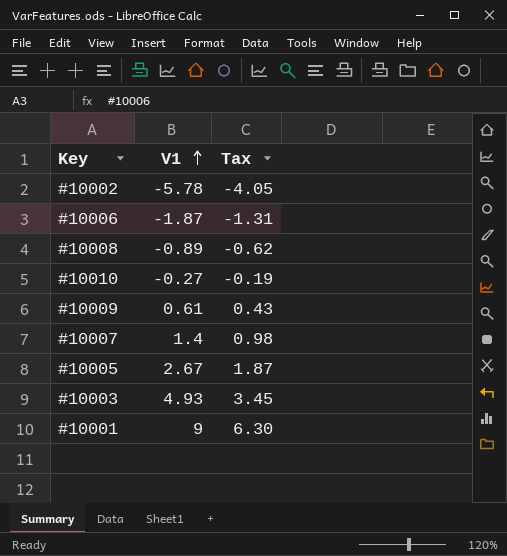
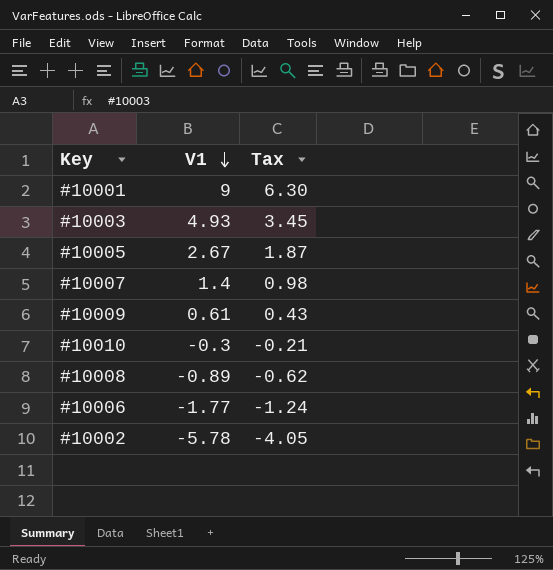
row order: V1 ascending -> V1 descending
#10010 | V1: -0.27 -> -0.3
#10010 | Tax: -0.19 -> -0.21
#10006 | V1: -1.87 -> -1.77
#10006 | Tax: -1.31 -> -1.24

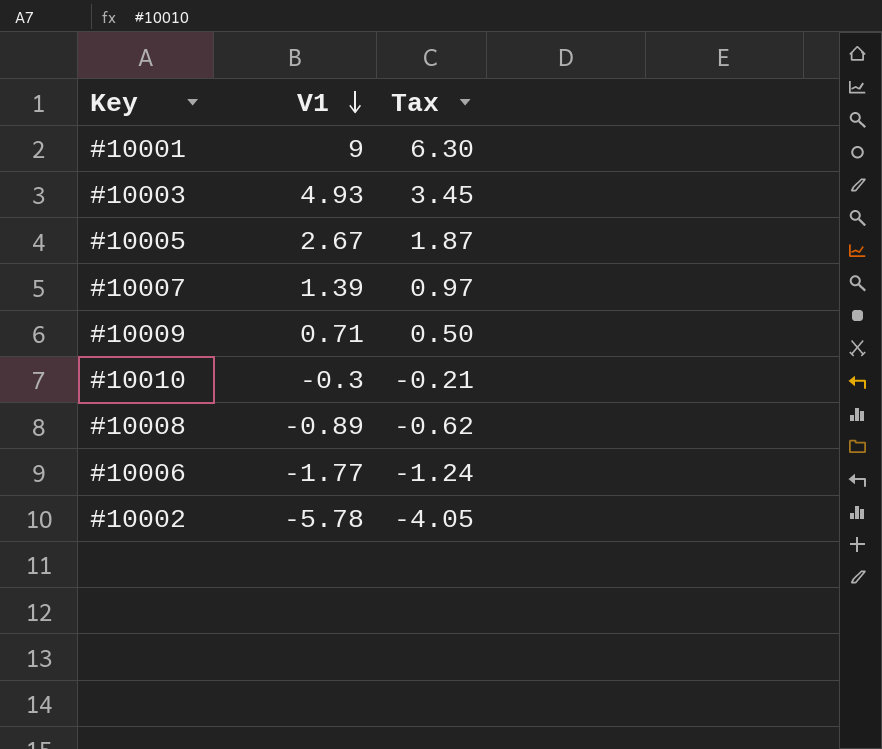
#10007 | V1: 1.4 -> 1.39
#10007 | Tax: 0.98 -> 0.97
#10009 | V1: 0.61 -> 0.71
#10009 | Tax: 0.43 -> 0.50

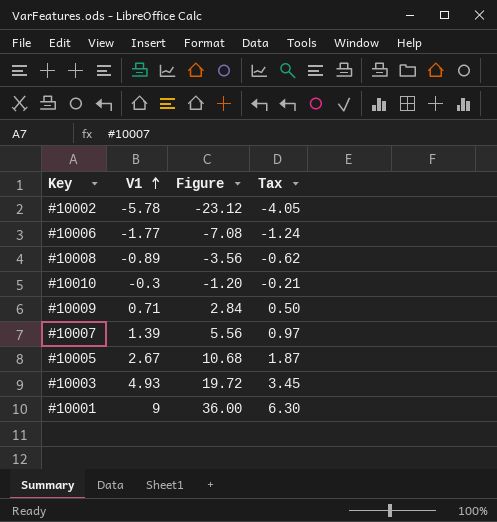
row order: V1 descending -> V1 ascending
column Figure | formula: none -> [V1] * 4

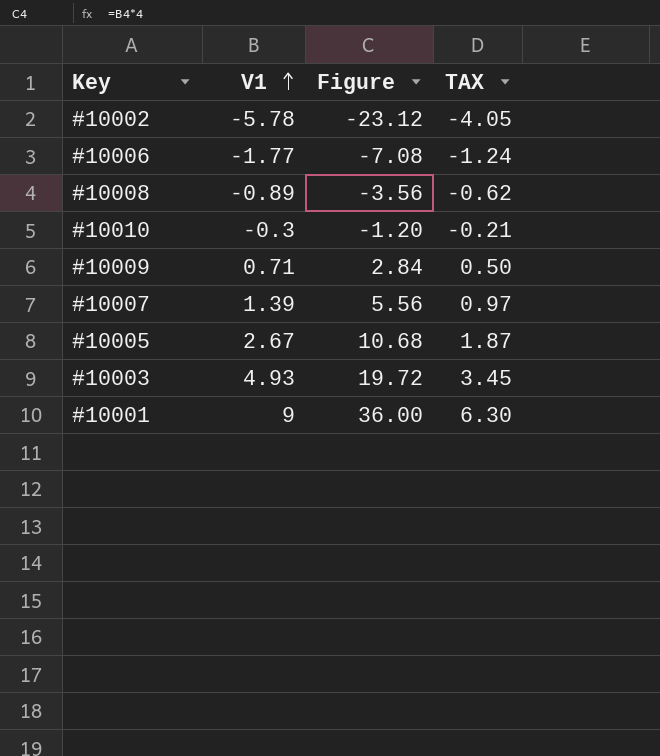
column name: Tax -> TAX

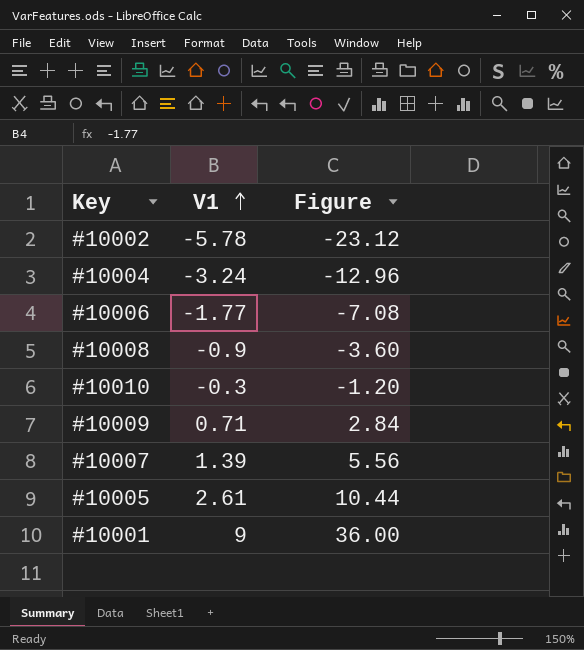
column TAX | formula: [V1] * 0.7 -> none
row #10003: 4.93 | 19.72 | 3.45 -> none
row #10004: none -> -3.24 | -12.96
#10008 | V1: -0.89 -> -0.9
#10008 | Figure: -3.56 -> -3.60
#10005 | V1: 2.67 -> 2.61
#10005 | Figure: 10.68 -> 10.44

